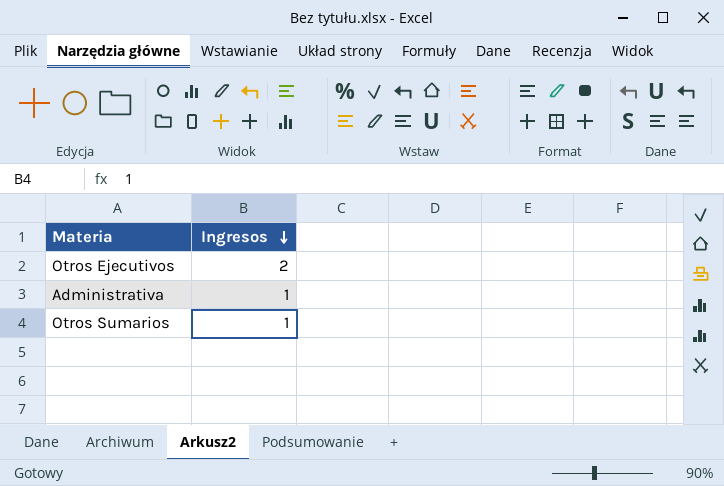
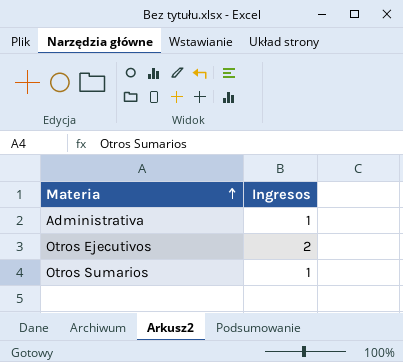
row order: Ingresos descending -> Materia ascending

